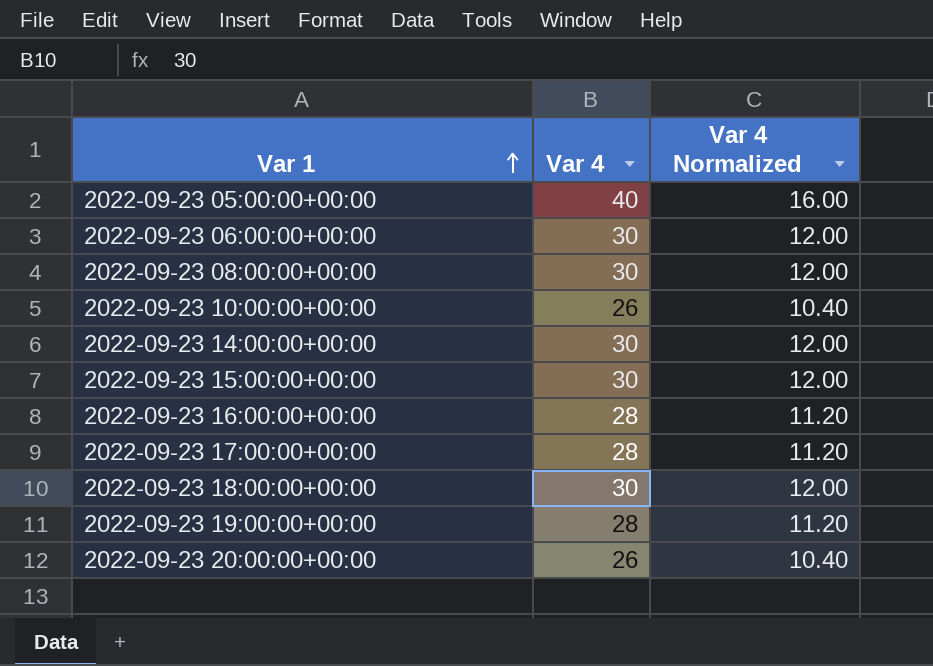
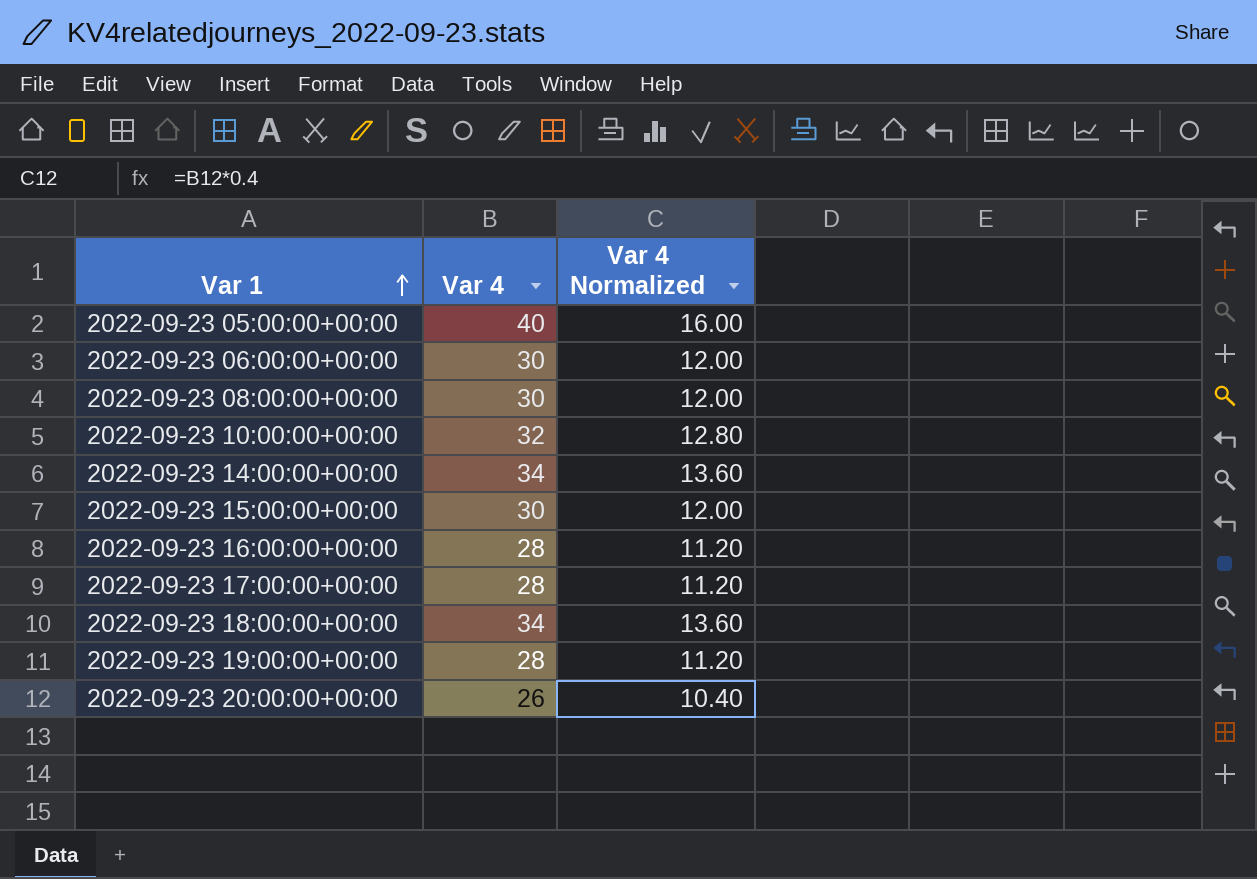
2022-09-23 10:00:00+00:00 | Var 4: 26 -> 32
2022-09-23 10:00:00+00:00 | Var 4 Normalized: 10.40 -> 12.80
2022-09-23 14:00:00+00:00 | Var 4: 30 -> 34
2022-09-23 14:00:00+00:00 | Var 4 Normalized: 12.00 -> 13.60
2022-09-23 18:00:00+00:00 | Var 4: 30 -> 34
2022-09-23 18:00:00+00:00 | Var 4 Normalized: 12.00 -> 13.60

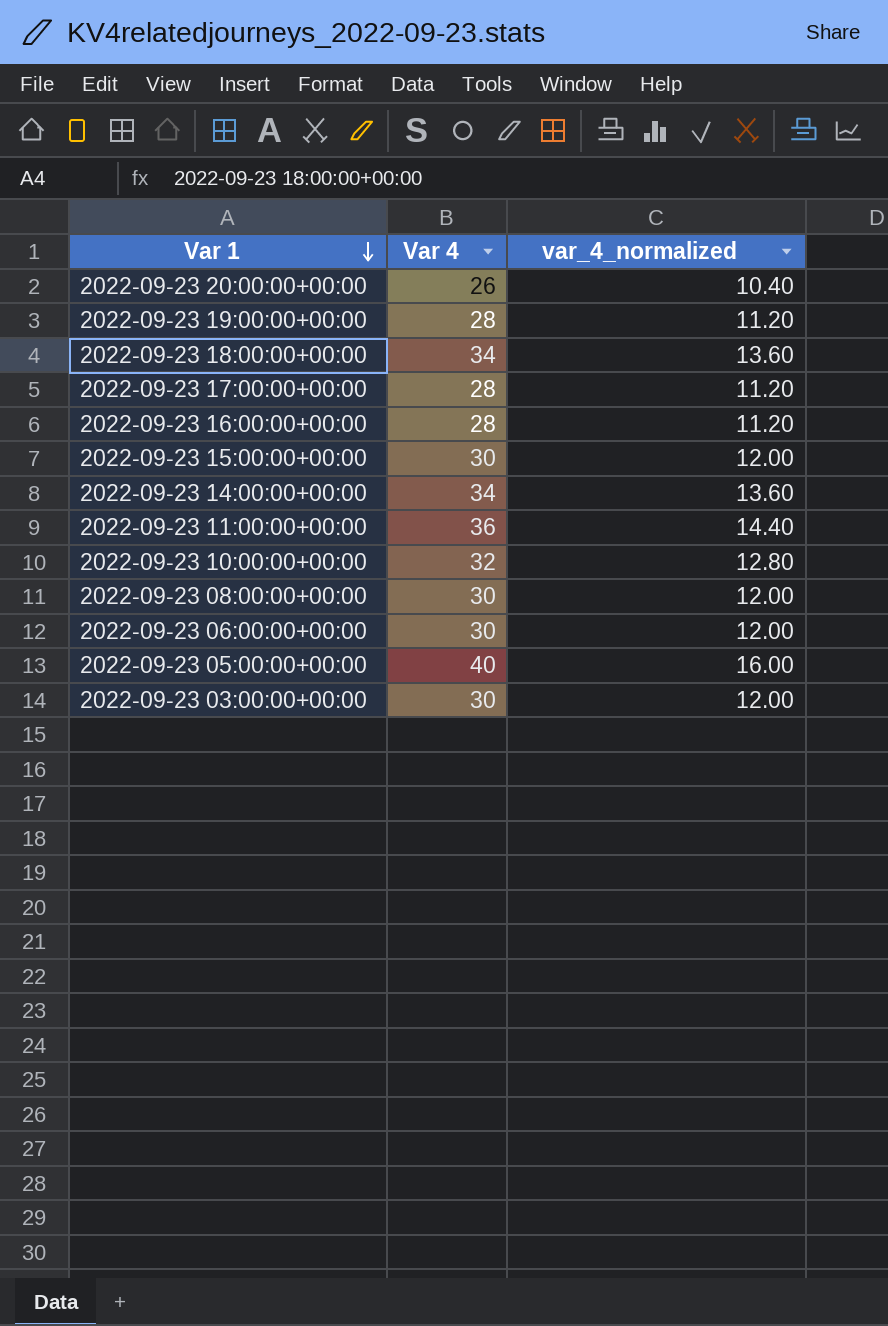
row order: Var 1 ascending -> Var 1 descending
column name: Var 4 Normalized -> var_4_normalized
row 2022-09-23 11:00:00+00:00: none -> 36 | 14.40
row 2022-09-23 03:00:00+00:00: none -> 30 | 12.00

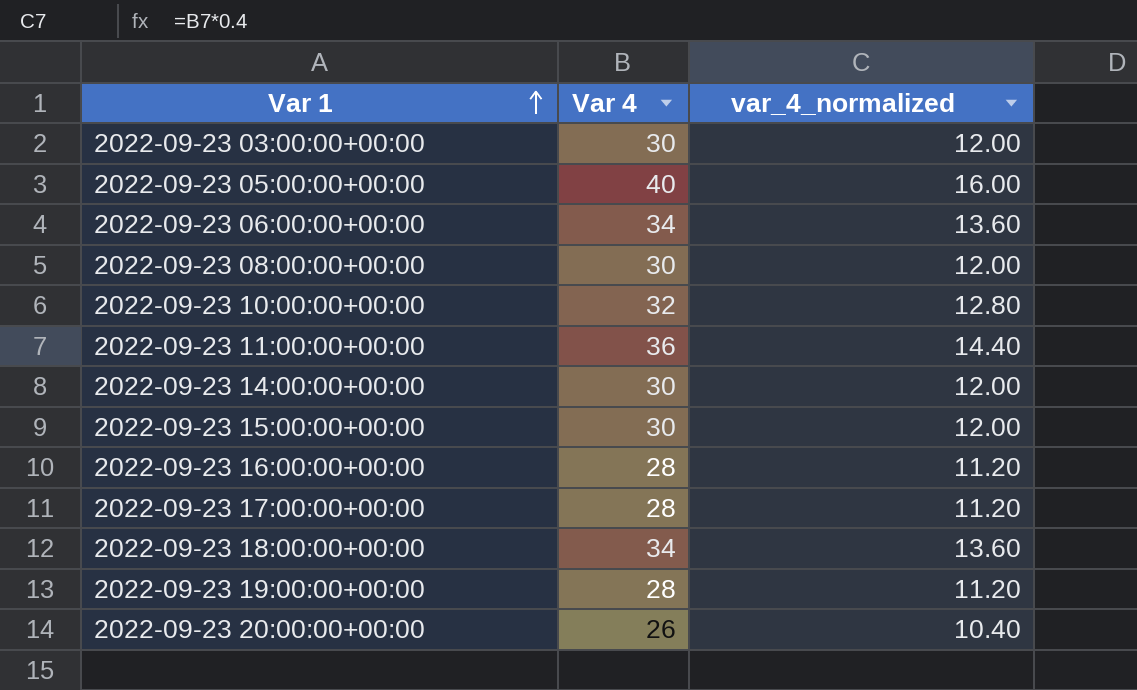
row order: Var 1 descending -> Var 1 ascending
2022-09-23 06:00:00+00:00 | Var 4: 30 -> 34
2022-09-23 06:00:00+00:00 | var_4_normalized: 12.00 -> 13.60
2022-09-23 14:00:00+00:00 | Var 4: 34 -> 30
2022-09-23 14:00:00+00:00 | var_4_normalized: 13.60 -> 12.00

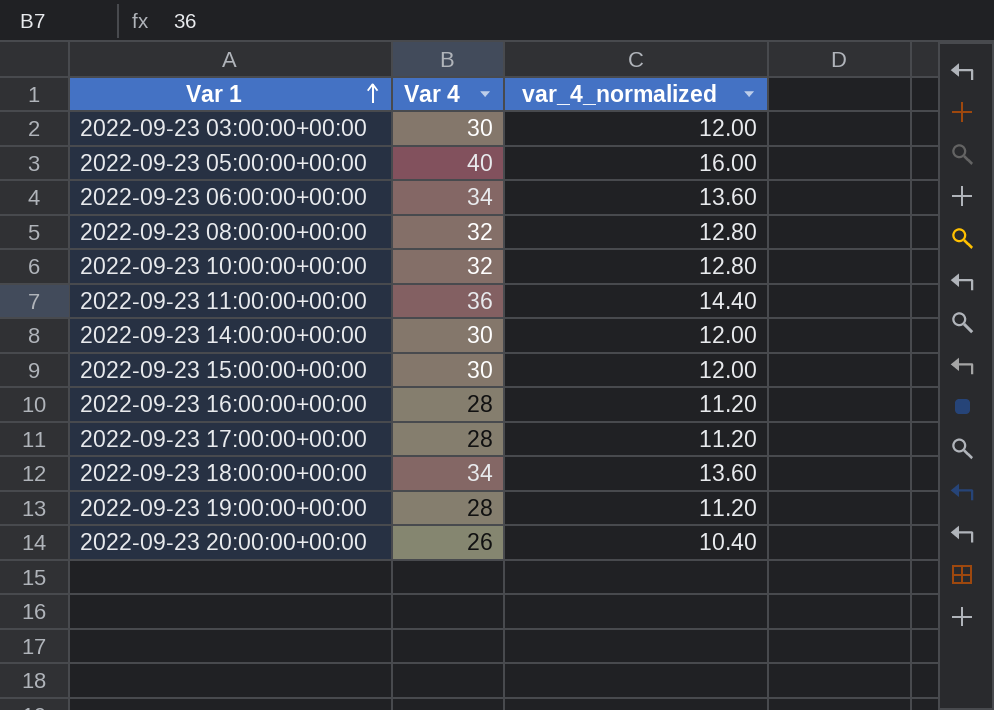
2022-09-23 08:00:00+00:00 | Var 4: 30 -> 32
2022-09-23 08:00:00+00:00 | var_4_normalized: 12.00 -> 12.80

